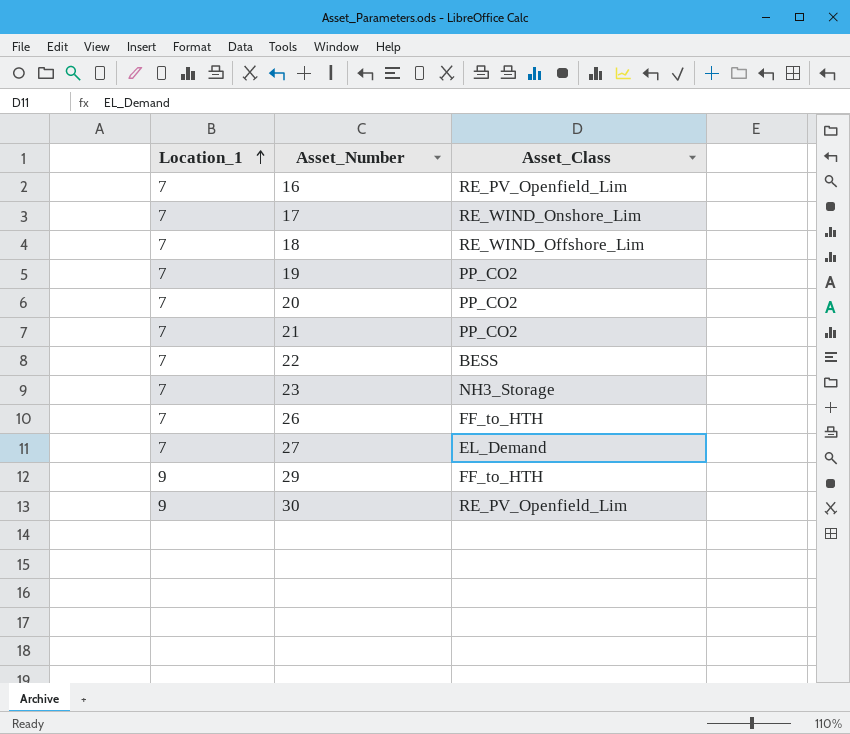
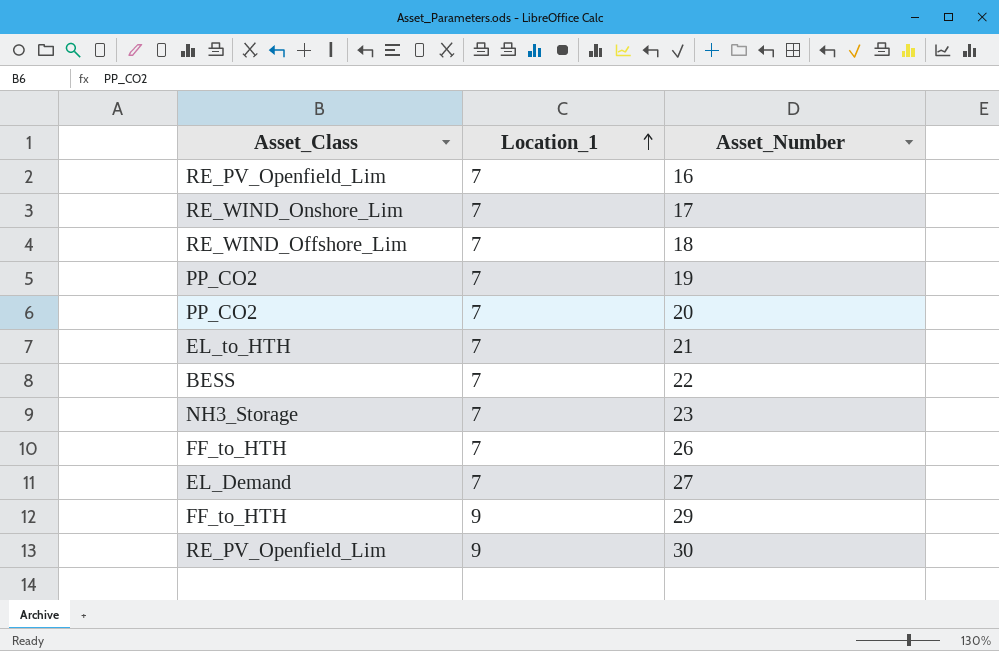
column Asset_Class | position: 3 -> 1
21 | Asset_Class: PP_CO2 -> EL_to_HTH

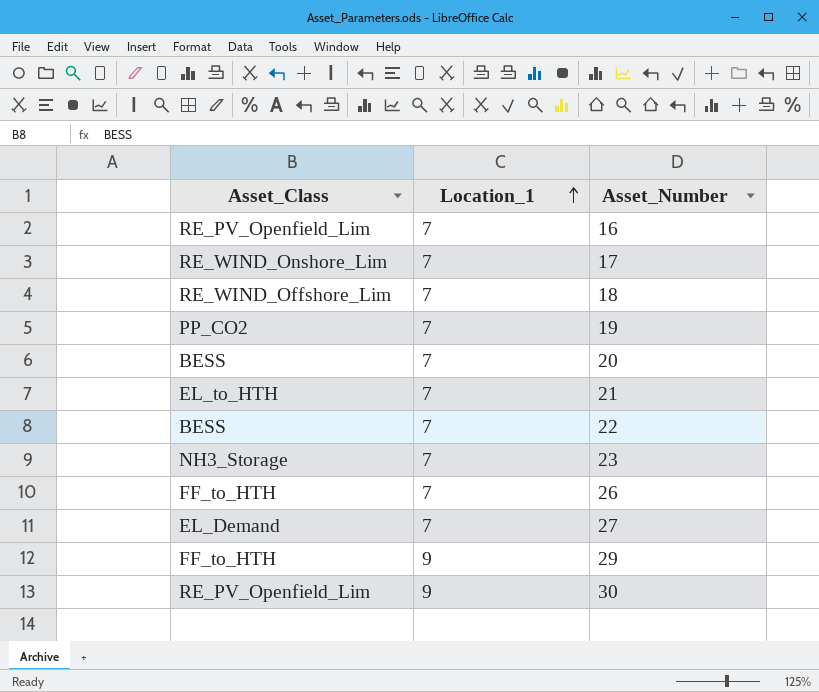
20 | Asset_Class: PP_CO2 -> BESS

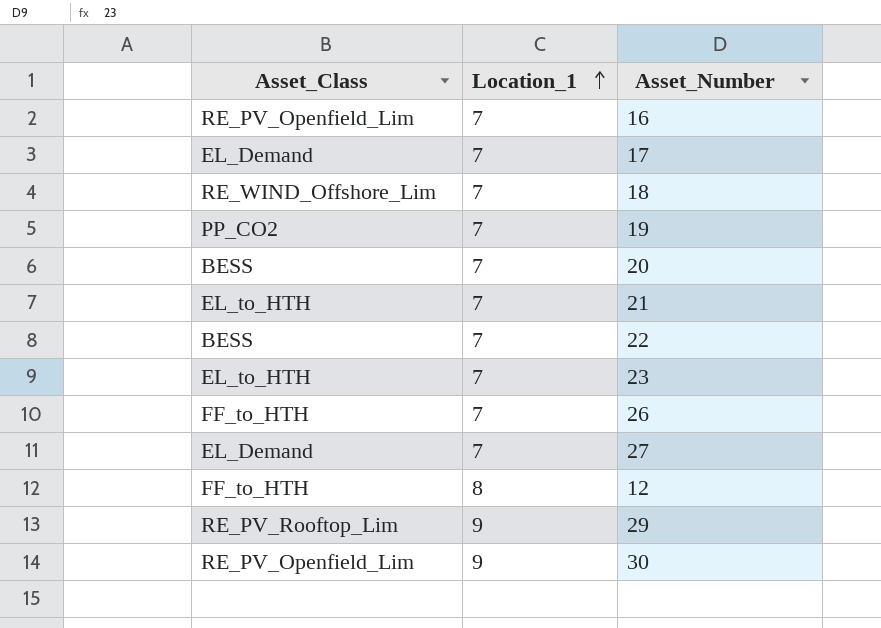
17 | Asset_Class: RE_WIND_Onshore_Lim -> EL_Demand
23 | Asset_Class: NH3_Storage -> EL_to_HTH
row 12: none -> FF_to_HTH | 8
29 | Asset_Class: FF_to_HTH -> RE_PV_Rooftop_Lim

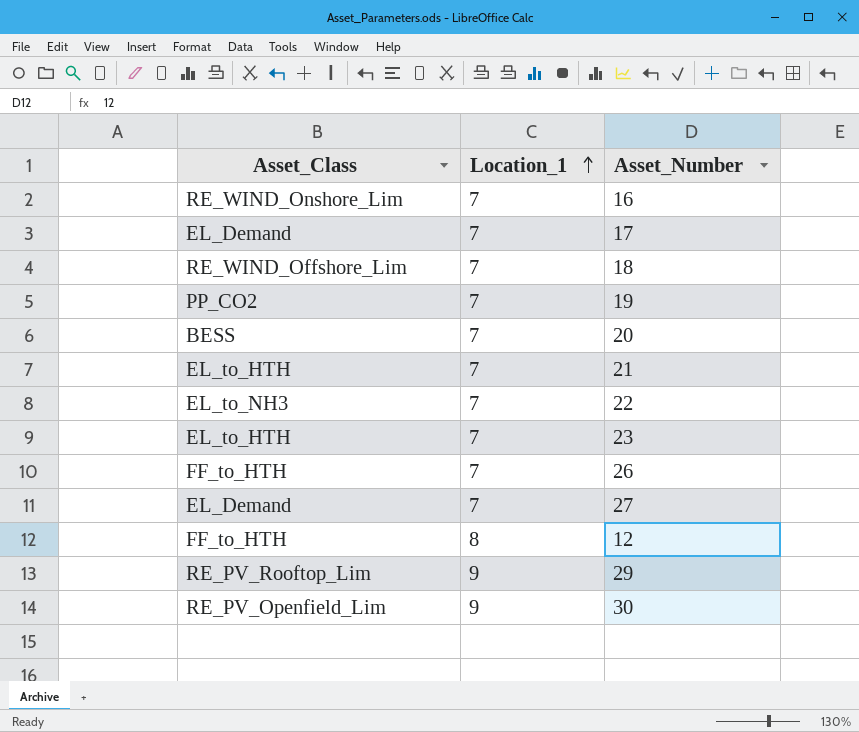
16 | Asset_Class: RE_PV_Openfield_Lim -> RE_WIND_Onshore_Lim
22 | Asset_Class: BESS -> EL_to_NH3

